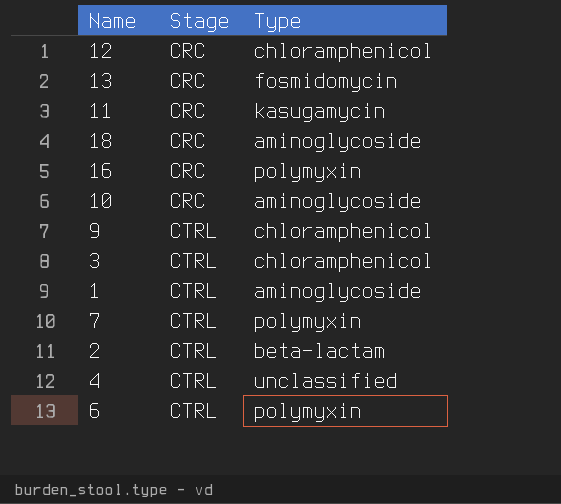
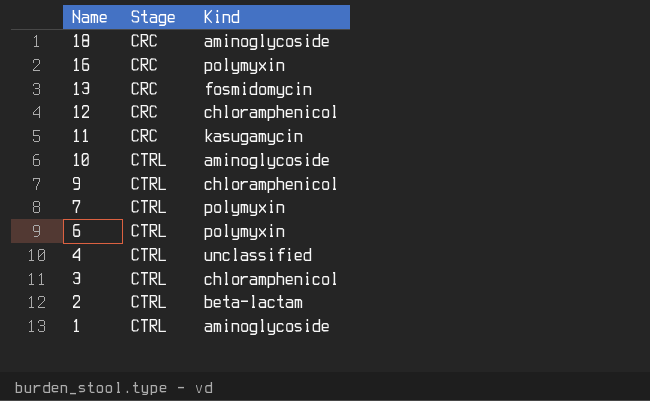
row order: Stage ascending -> Name descending
column name: Type -> Kind
10 | Stage: CRC -> CTRL

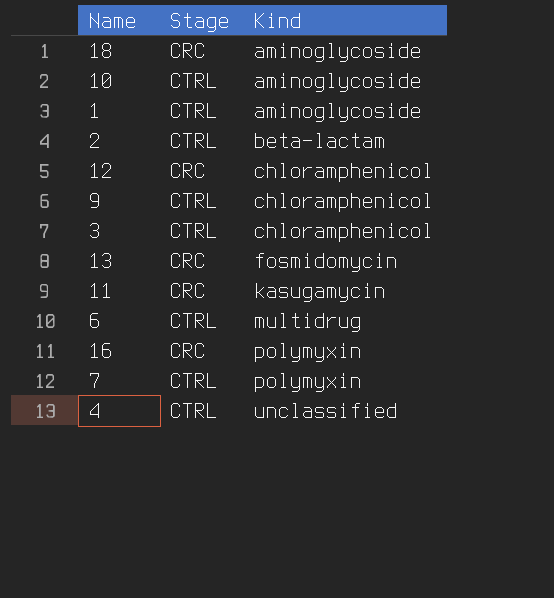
row order: Name descending -> Kind ascending
6 | Kind: polymyxin -> multidrug

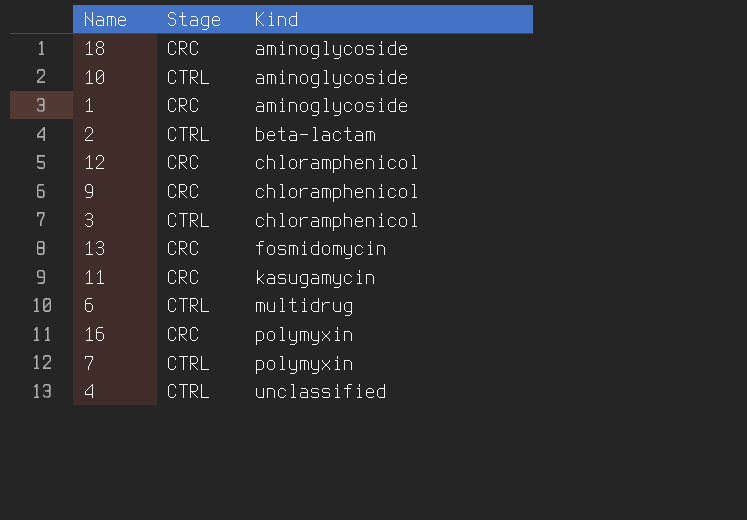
1 | Stage: CTRL -> CRC
9 | Stage: CTRL -> CRC

